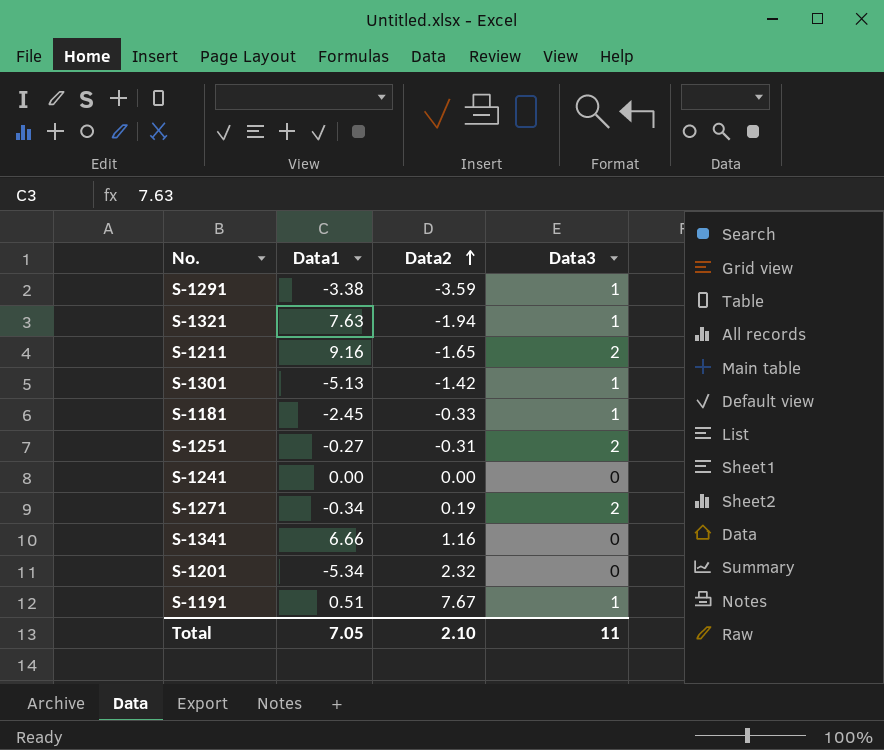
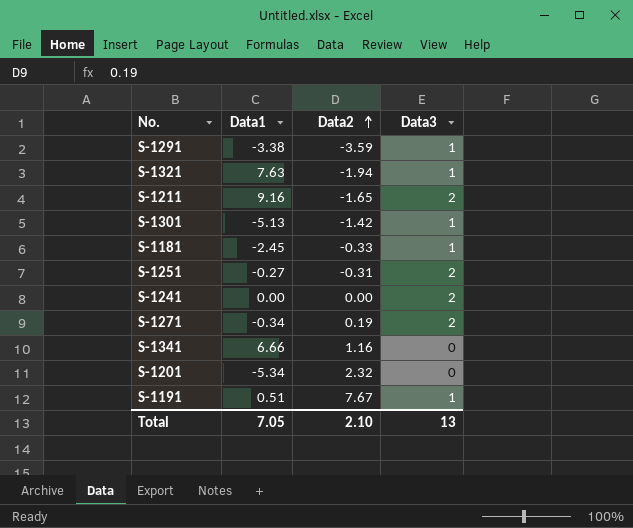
S-1241 | Data3: 0 -> 2
Total | Data3: 11 -> 13

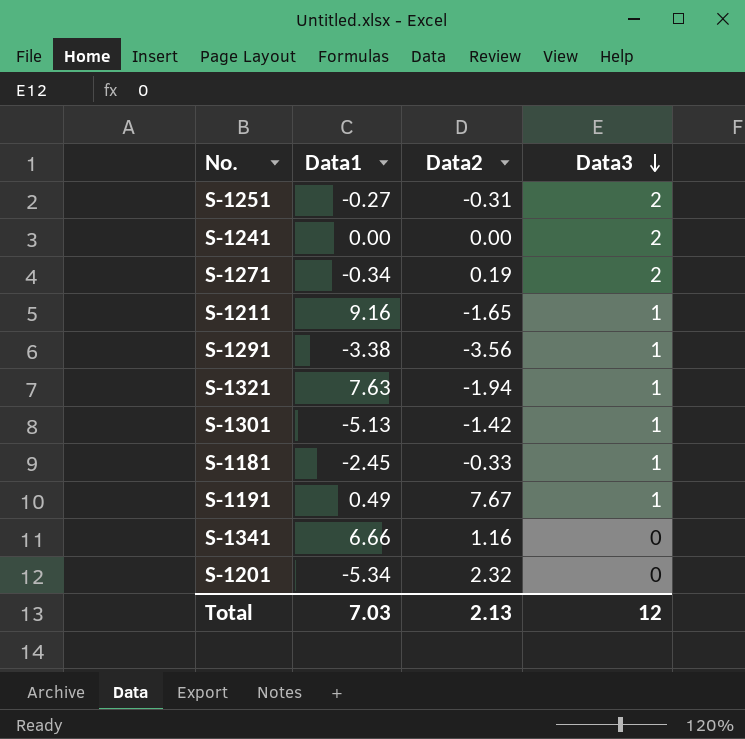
row order: Data2 ascending -> Data3 descending
S-1211 | Data3: 2 -> 1
S-1291 | Data2: -3.59 -> -3.56
S-1191 | Data1: 0.51 -> 0.49
Total | Data1: 7.05 -> 7.03
Total | Data2: 2.10 -> 2.13
Total | Data3: 13 -> 12

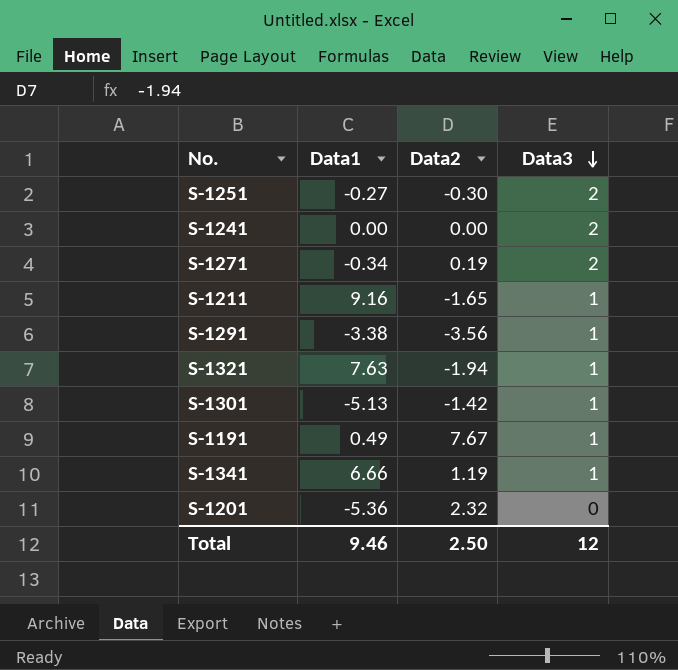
row S-1181: -2.45 | -0.33 | 1 -> none
S-1251 | Data2: -0.31 -> -0.30
S-1341 | Data2: 1.16 -> 1.19
S-1341 | Data3: 0 -> 1
S-1201 | Data1: -5.34 -> -5.36
Total | Data1: 7.03 -> 9.46
Total | Data2: 2.13 -> 2.50

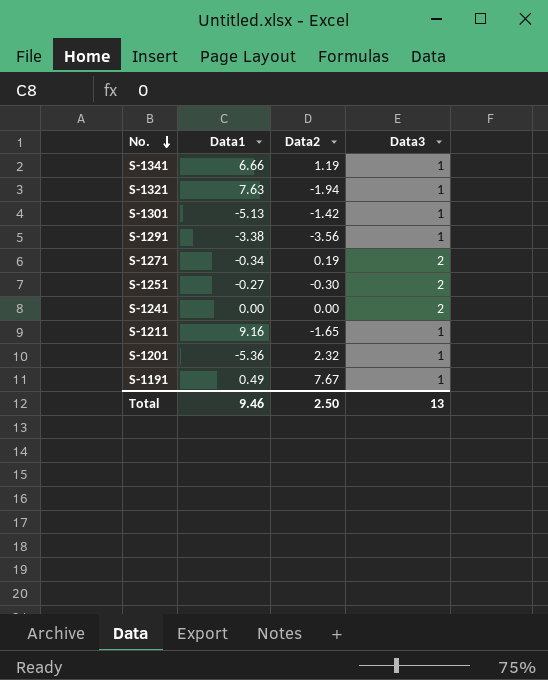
row order: Data3 descending -> No. descending
S-1201 | Data3: 0 -> 1
Total | Data3: 12 -> 13

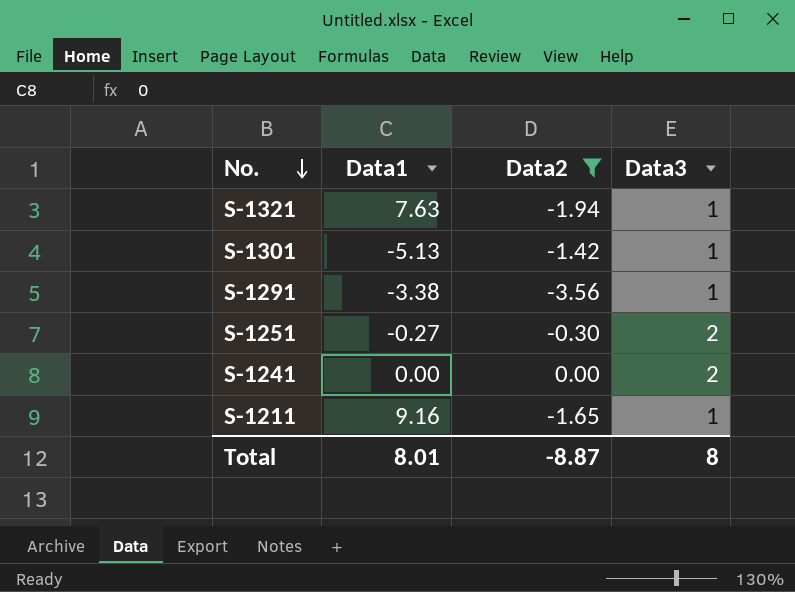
filter: none -> Data2 <= 0.00
Total | Data1: 9.46 -> 8.01
Total | Data2: 2.50 -> -8.87
Total | Data3: 13 -> 8

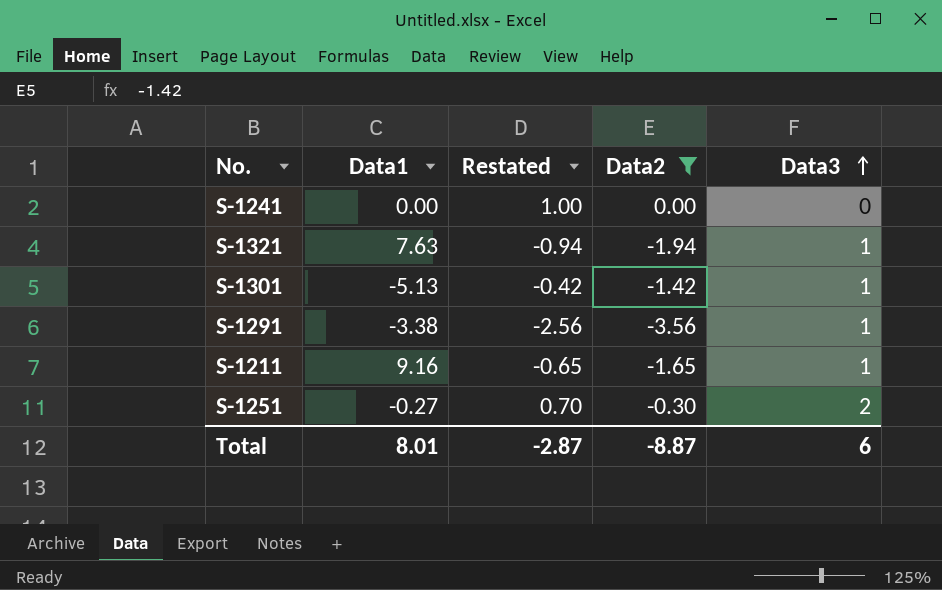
row order: No. descending -> Data3 ascending
column Restated | formula: none -> [Data2] + 1
S-1241 | Data3: 2 -> 0
Total | Data3: 8 -> 6

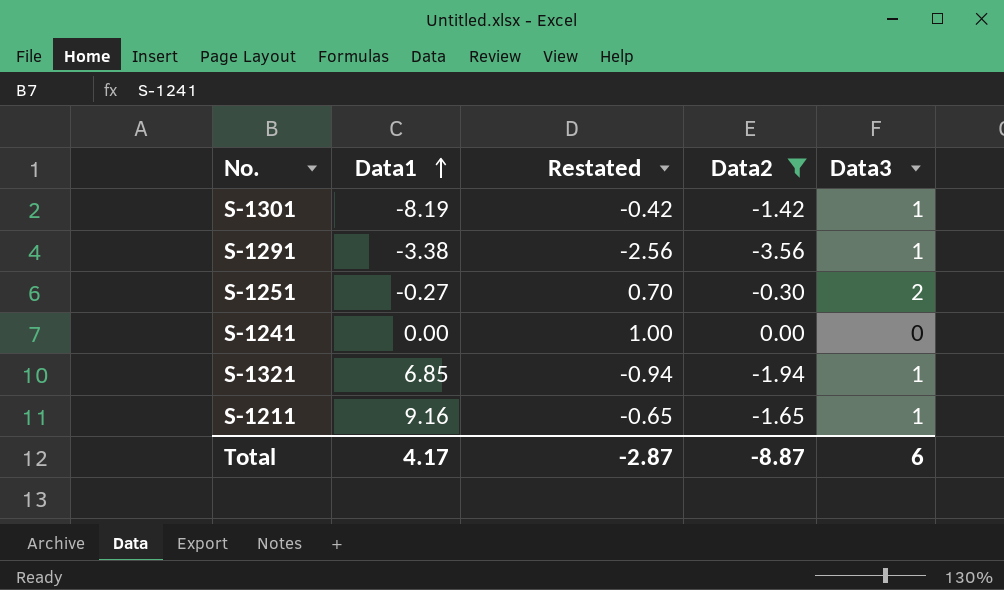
row order: Data3 ascending -> Data1 ascending
S-1301 | Data1: -5.13 -> -8.19
S-1321 | Data1: 7.63 -> 6.85
Total | Data1: 8.01 -> 4.17

